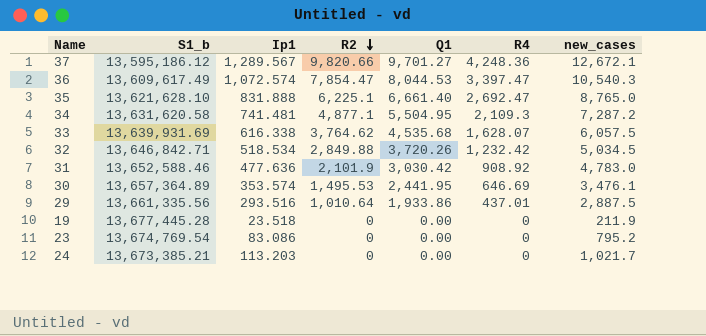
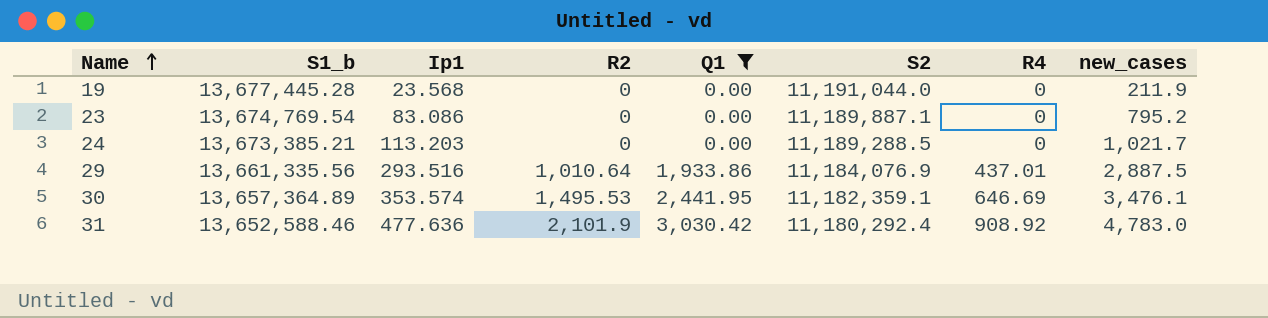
filter: none -> Q1 <= 3,030.42
row order: R2 descending -> Name ascending
column S2 | position: none -> 6
19 | Ip1: 23.518 -> 23.568

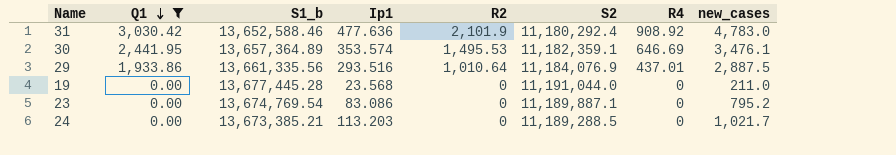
row order: Name ascending -> Q1 descending
column Q1 | position: 5 -> 2
19 | new_cases: 211.9 -> 211.0

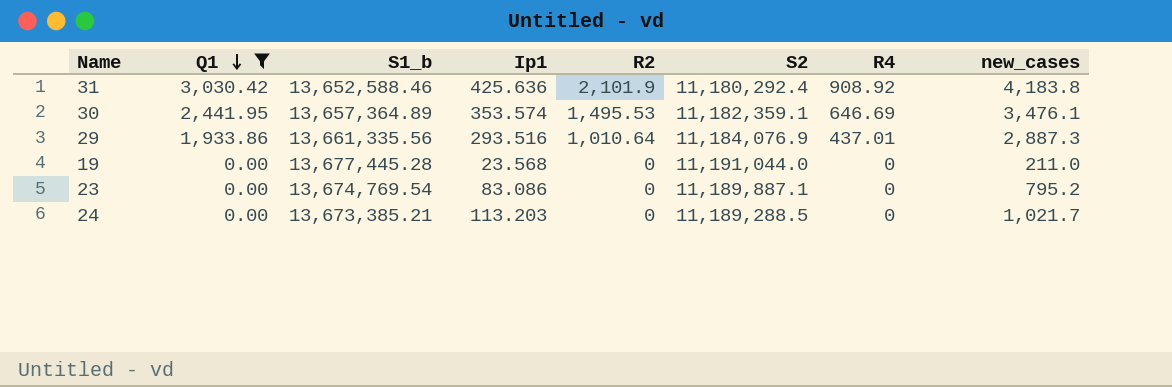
31 | Ip1: 477.636 -> 425.636
31 | new_cases: 4,783.0 -> 4,183.8
29 | new_cases: 2,887.5 -> 2,887.3

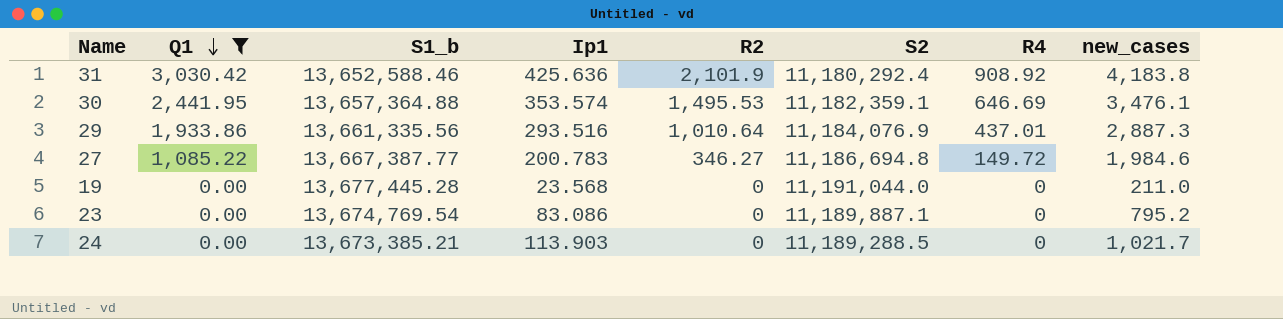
30 | S1_b: 13,657,364.89 -> 13,657,364.88
row 27: none -> 1,085.22 | 13,667,387.77 | 200.783 | 346.27 | 11,186,694.8 | 149.72 | 1,984.6
24 | Ip1: 113.203 -> 113.903

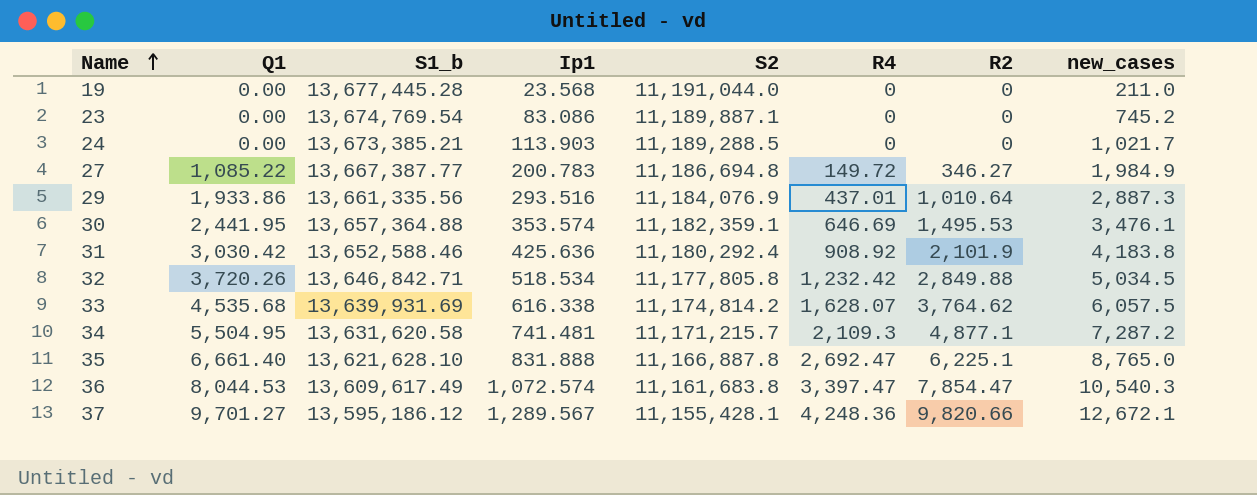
filter: Q1 <= 3,030.42 -> none
row order: Q1 descending -> Name ascending
column R2 | position: 5 -> 7
23 | new_cases: 795.2 -> 745.2
27 | new_cases: 1,984.6 -> 1,984.9

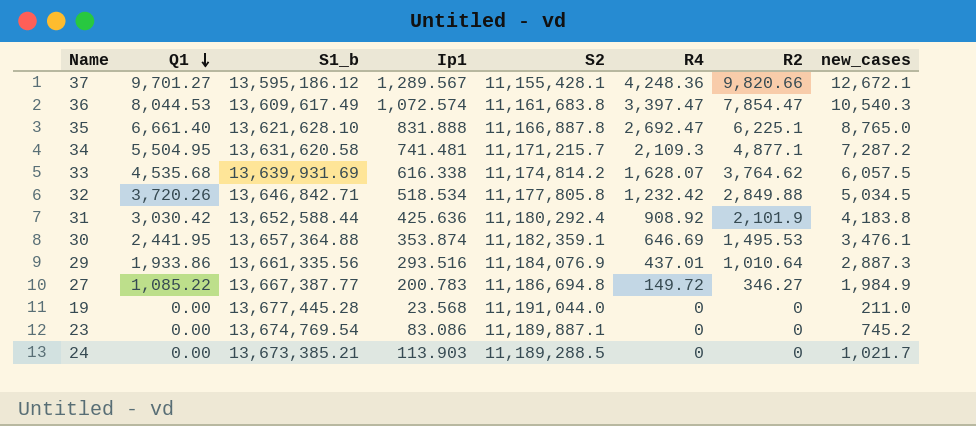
row order: Name ascending -> Q1 descending
31 | S1_b: 13,652,588.46 -> 13,652,588.44
30 | Ip1: 353.574 -> 353.874

